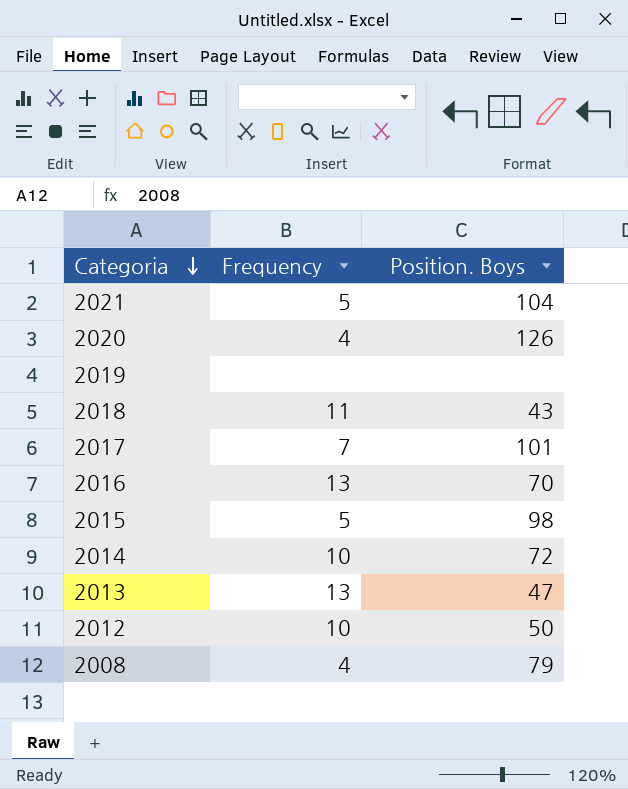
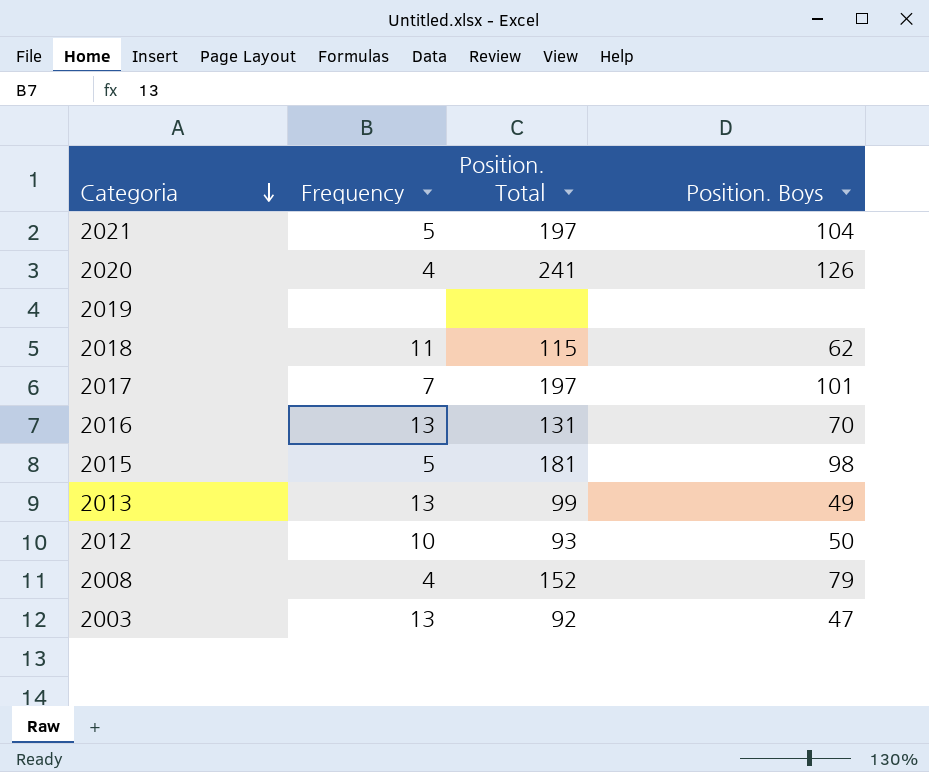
column Position. Total | position: none -> 3
row 2014: 10 | 72 -> none
2018 | Position. Boys: 43 -> 62
2013 | Position. Boys: 47 -> 49
row 2003: none -> 13 | 92 | 47

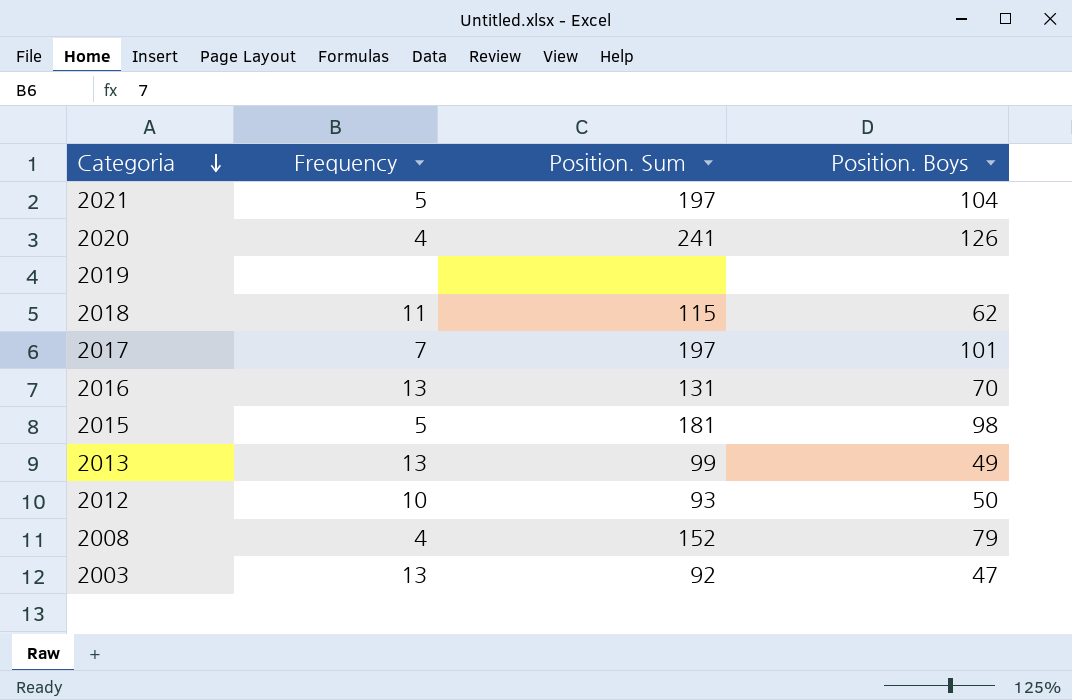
column name: Position. Total -> Position. Sum

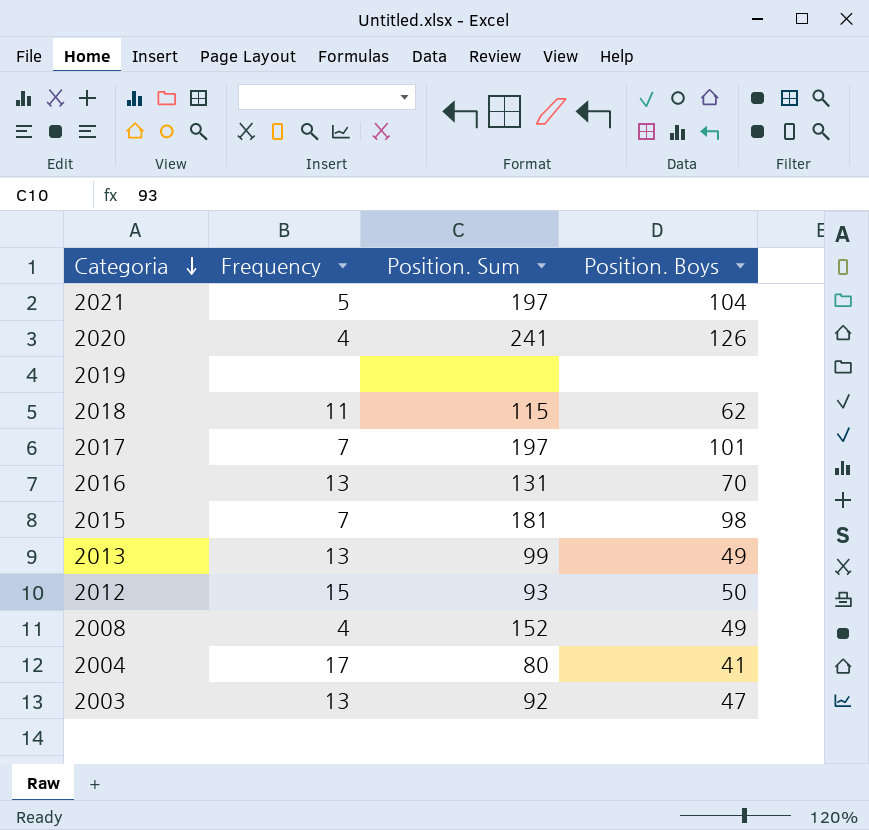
2015 | Frequency: 5 -> 7
2012 | Frequency: 10 -> 15
2008 | Position. Boys: 79 -> 49
row 2004: none -> 17 | 80 | 41

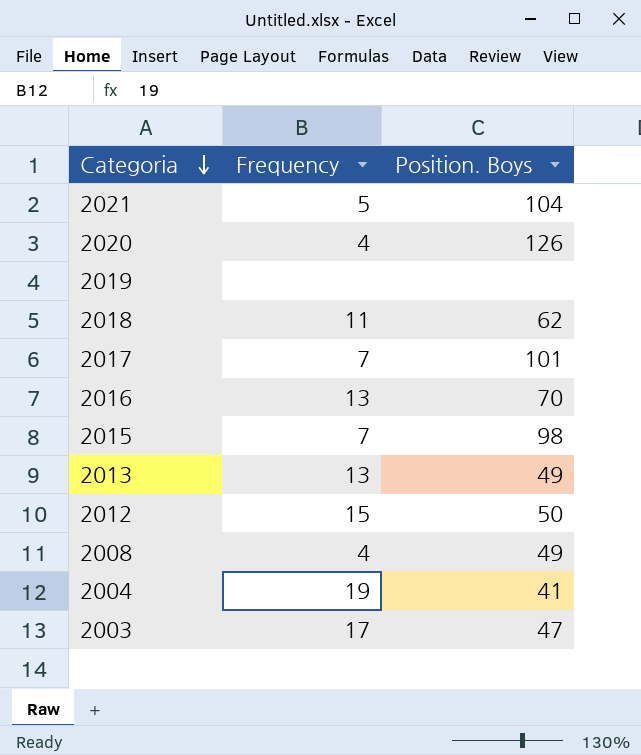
column Position. Sum | position: 3 -> none
2004 | Frequency: 17 -> 19
2003 | Frequency: 13 -> 17

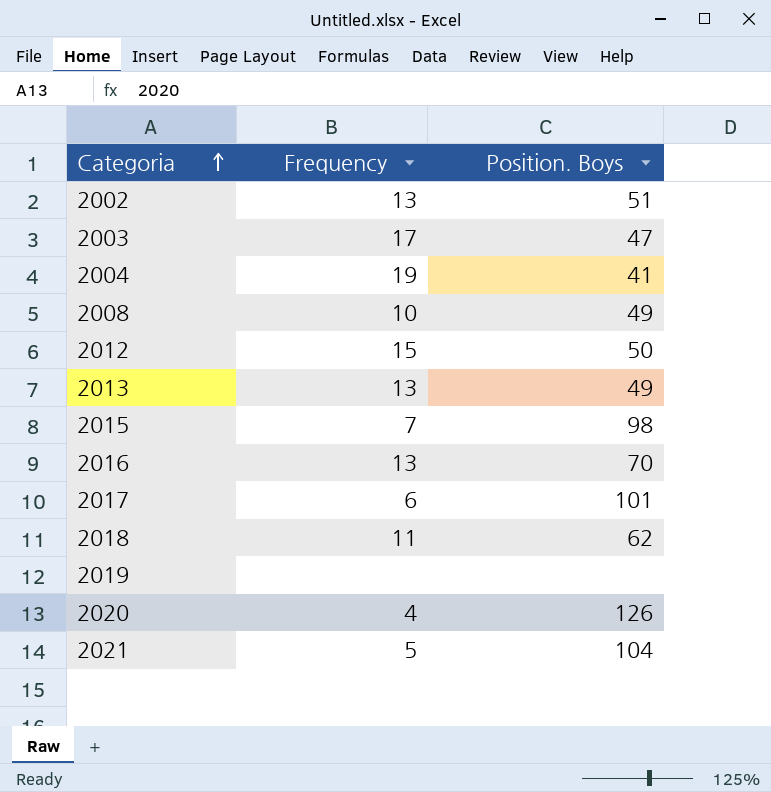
row order: Categoria descending -> Categoria ascending
row 2002: none -> 13 | 51
2008 | Frequency: 4 -> 10
2017 | Frequency: 7 -> 6

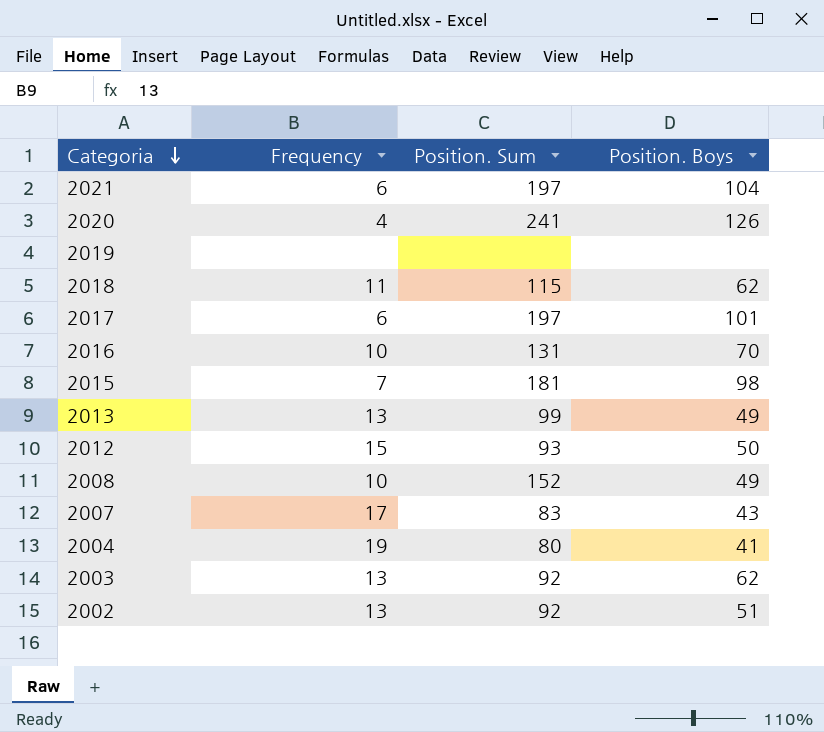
row order: Categoria ascending -> Categoria descending
column Position. Sum | position: none -> 3
2021 | Frequency: 5 -> 6
2016 | Frequency: 13 -> 10
row 2007: none -> 17 | 83 | 43
2003 | Frequency: 17 -> 13
2003 | Position. Boys: 47 -> 62

